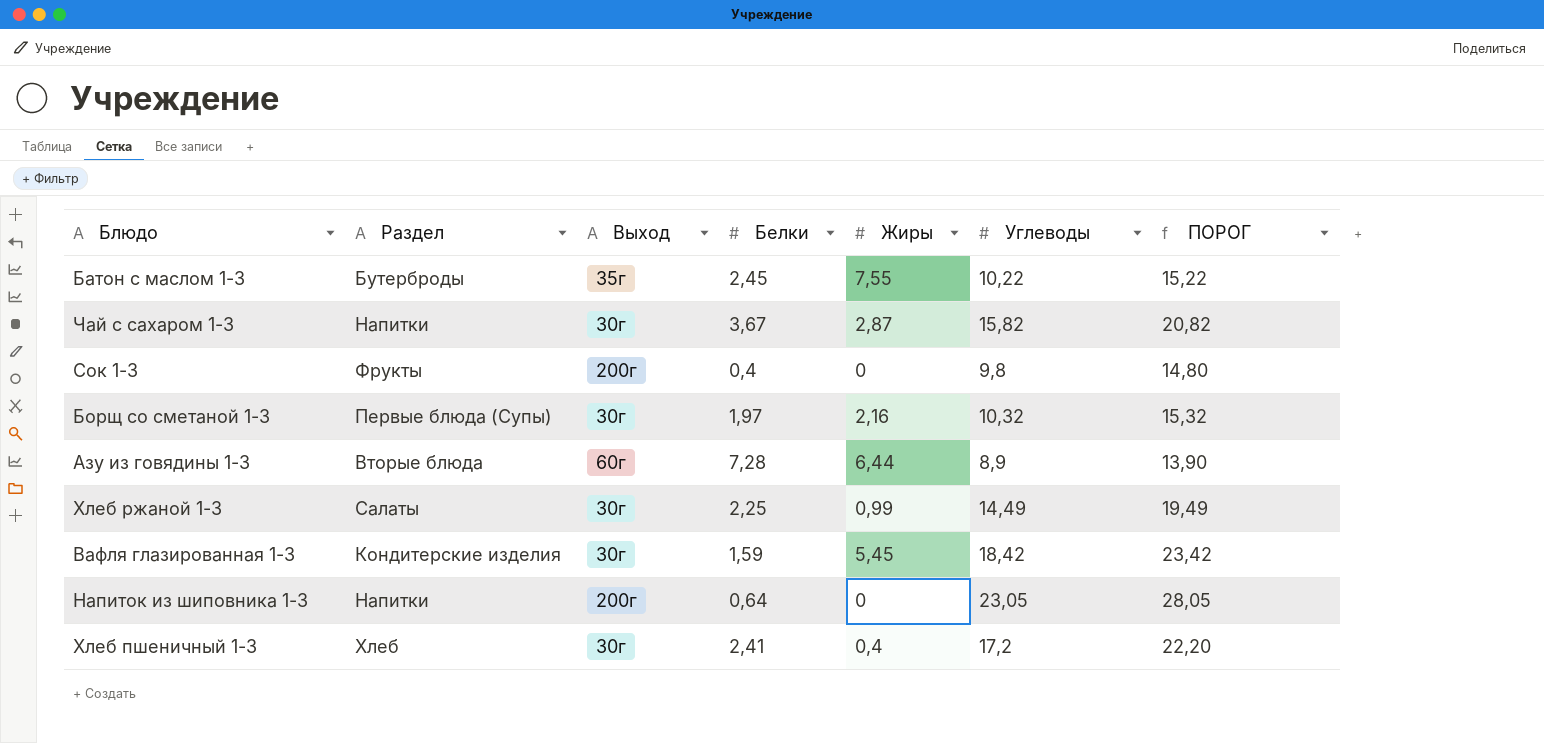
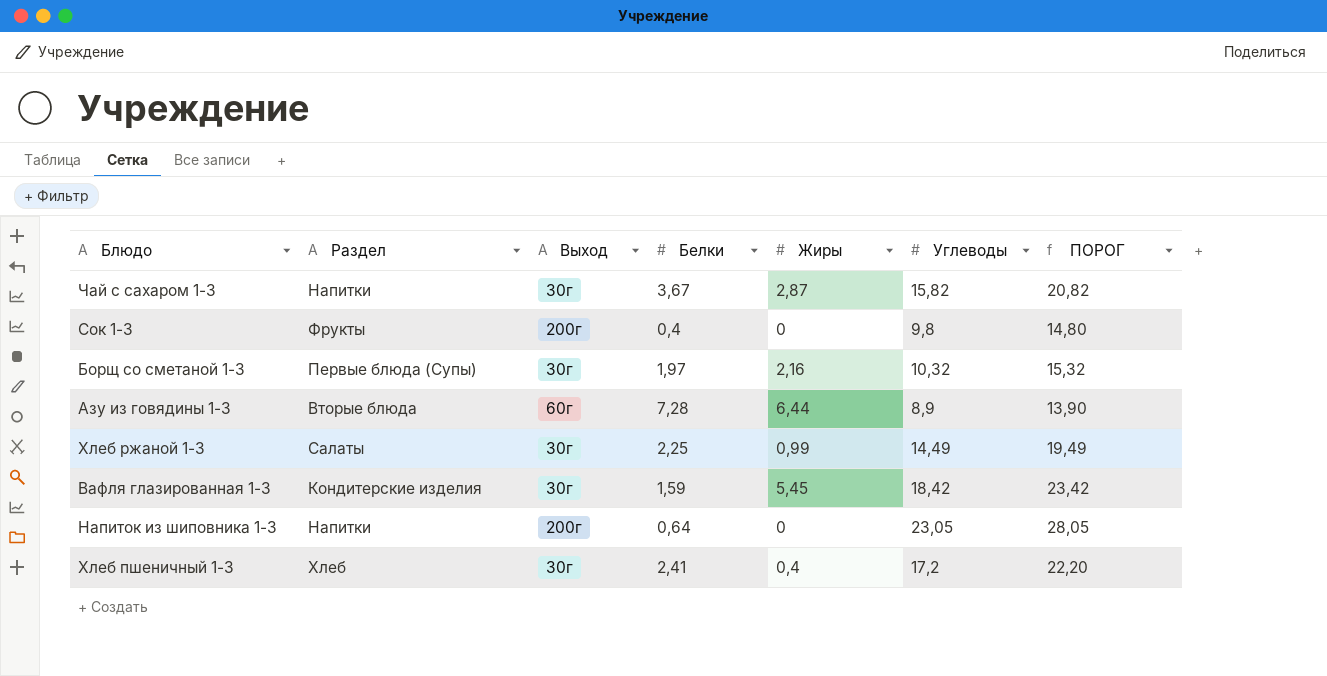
row Батон с маслом 1-3: Бутерброды | 35г | 2,45 | 7,55 | 10,22 | 15,22 -> none

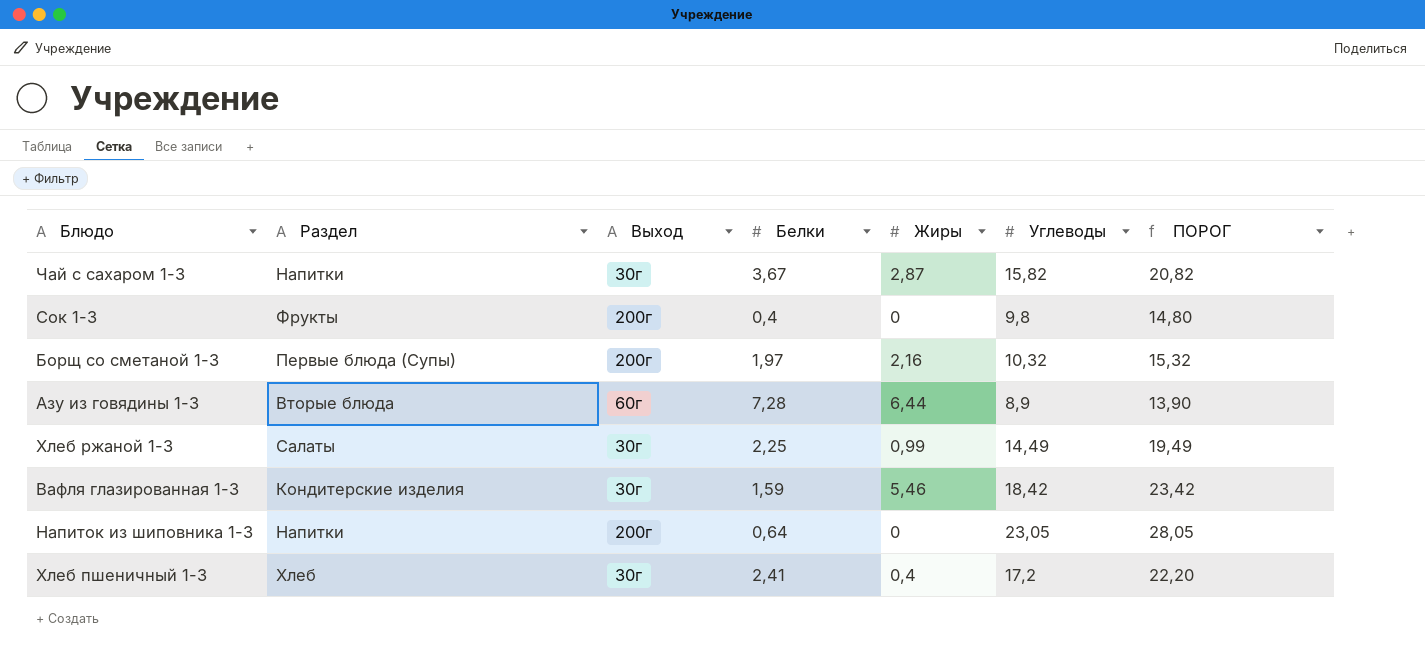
Борщ со сметаной 1-3 | Выход: 30г -> 200г
Вафля глазированная 1-3 | Жиры: 5,45 -> 5,46

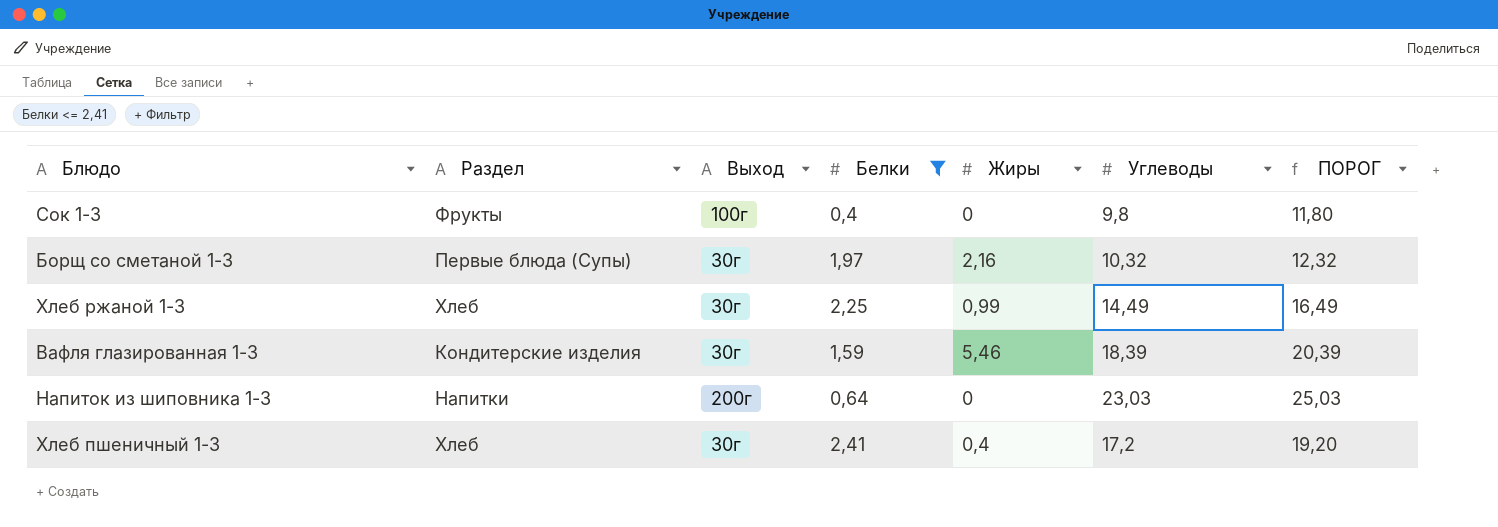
filter: none -> Белки <= 2,41
column ПОРОГ | formula: [Углеводы] + 5 -> [Углеводы] + 2
Сок 1-3 | Выход: 200г -> 100г
Борщ со сметаной 1-3 | Выход: 200г -> 30г
Хлеб ржаной 1-3 | Раздел: Салаты -> Хлеб
Вафля глазированная 1-3 | Углеводы: 18,42 -> 18,39
Напиток из шиповника 1-3 | Углеводы: 23,05 -> 23,03

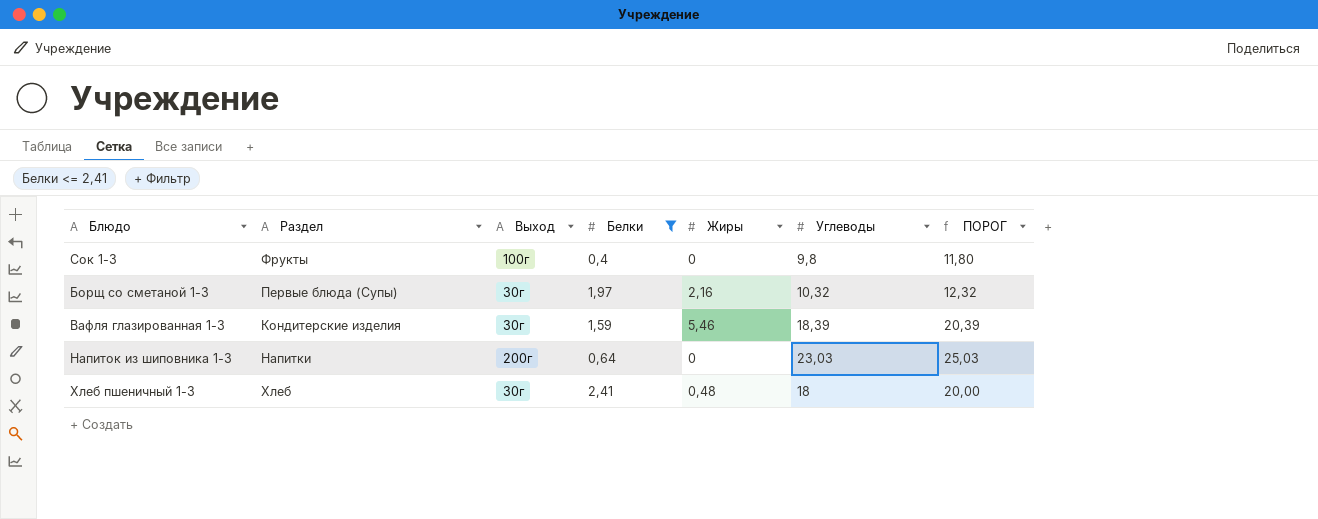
row Хлеб ржаной 1-3: Хлеб | 30г | 2,25 | 0,99 | 14,49 | 16,49 -> none
Хлеб пшеничный 1-3 | Жиры: 0,4 -> 0,48
Хлеб пшеничный 1-3 | Углеводы: 17,2 -> 18
Хлеб пшеничный 1-3 | ПОРОГ: 19,20 -> 20,00

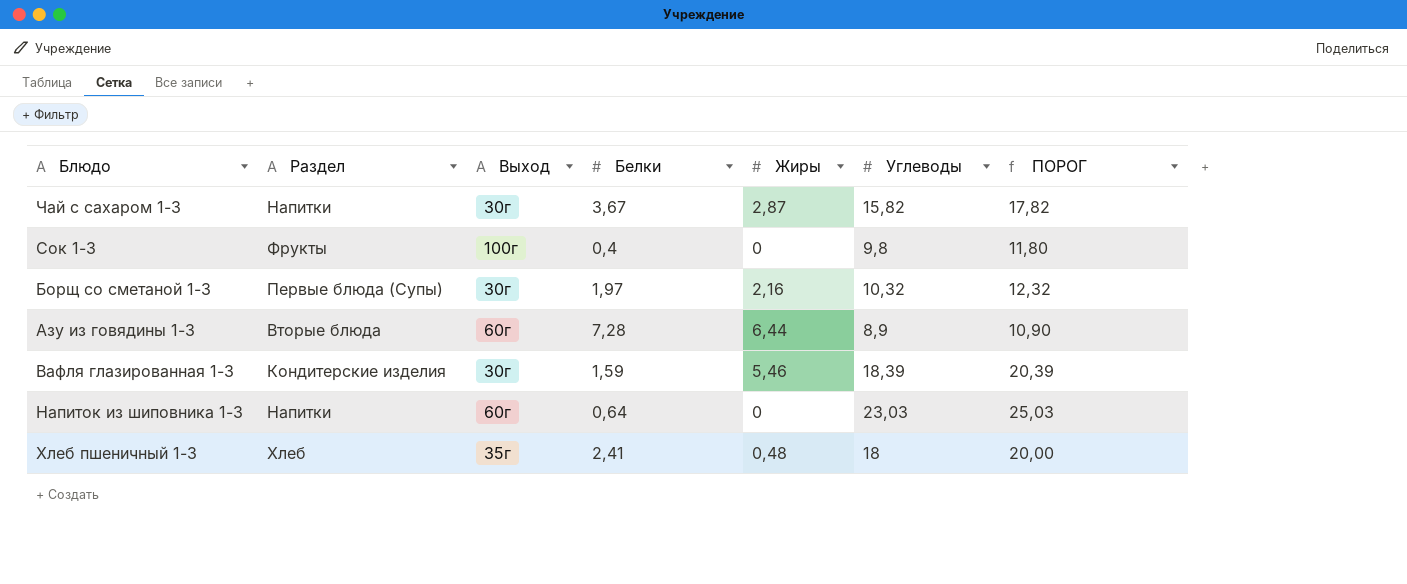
filter: Белки <= 2,41 -> none
Напиток из шиповника 1-3 | Выход: 200г -> 60г
Хлеб пшеничный 1-3 | Выход: 30г -> 35г

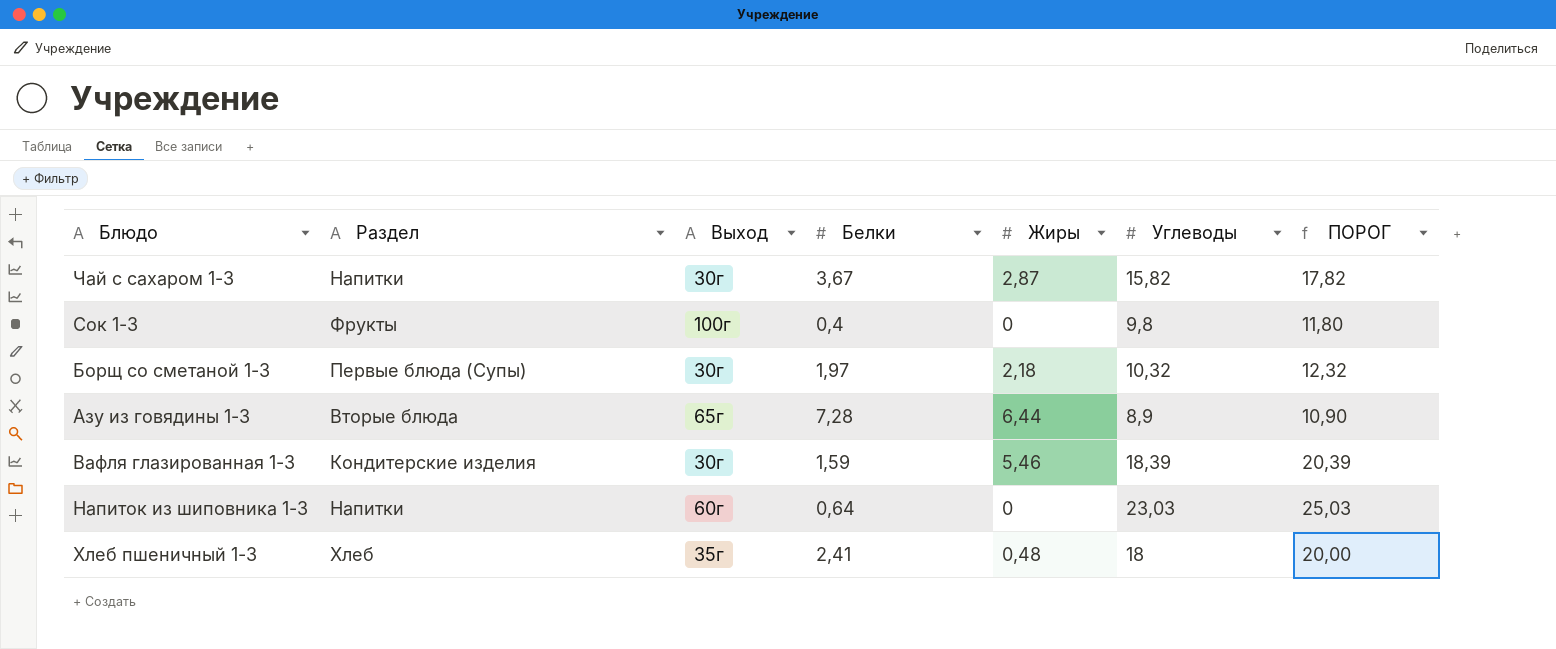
Борщ со сметаной 1-3 | Жиры: 2,16 -> 2,18
Азу из говядины 1-3 | Выход: 60г -> 65г

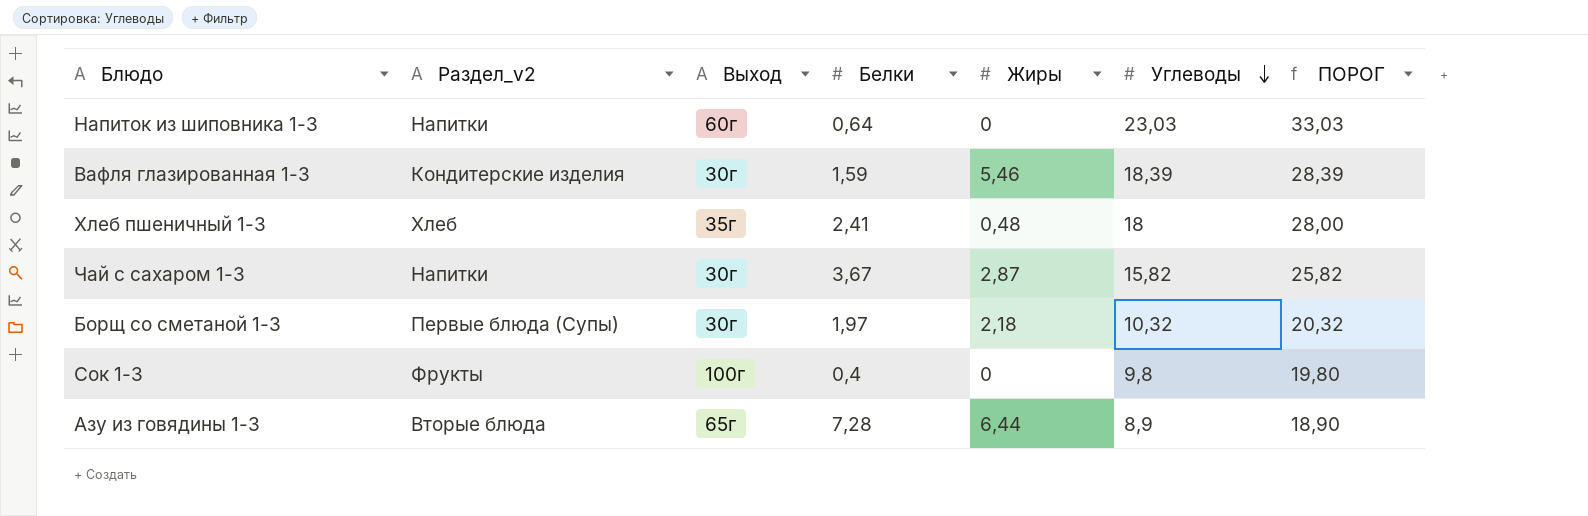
row order: none -> Углеводы descending
column name: Раздел -> Раздел_v2
column ПОРОГ | formula: [Углеводы] + 2 -> [Углеводы] + 10

